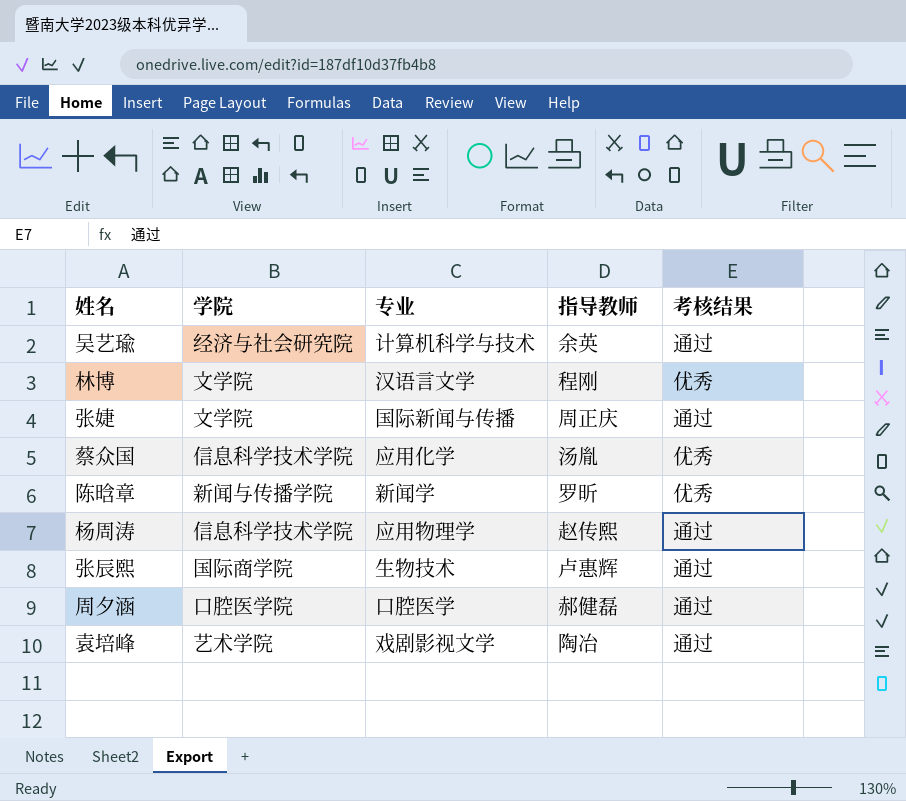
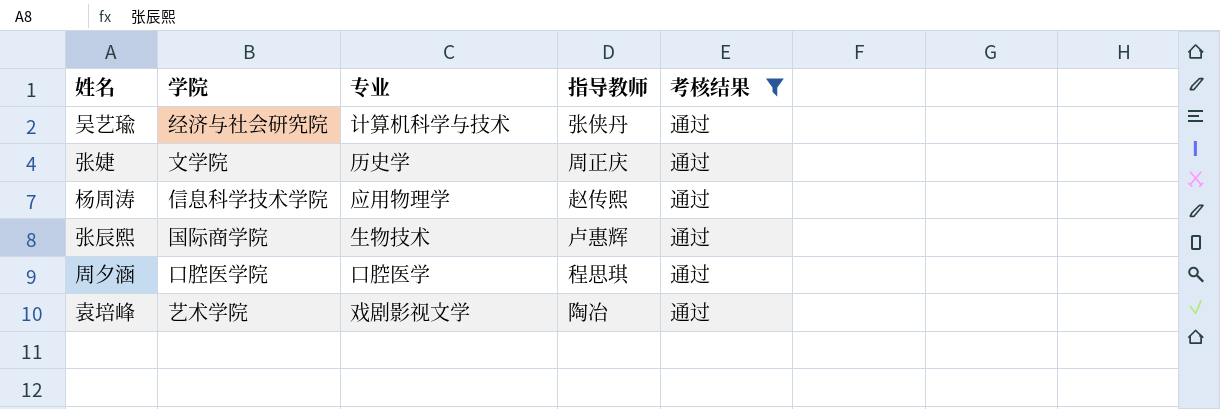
filter: none -> 考核结果 = 通过
吴艺瑜 | 指导教师: 余英 -> 张侠丹
张婕 | 专业: 国际新闻与传播 -> 历史学
周夕涵 | 指导教师: 郝健磊 -> 程思琪

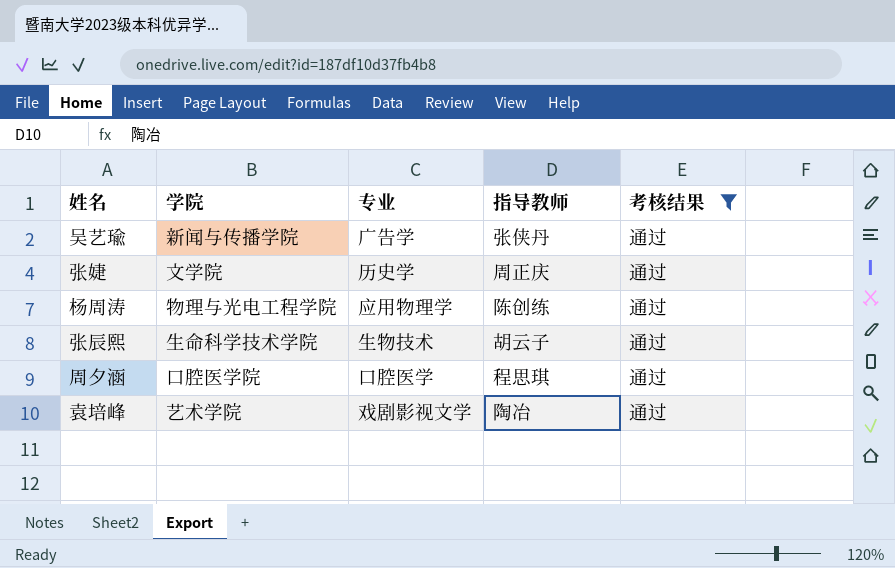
吴艺瑜 | 学院: 经济与社会研究院 -> 新闻与传播学院
吴艺瑜 | 专业: 计算机科学与技术 -> 广告学
杨周涛 | 学院: 信息科学技术学院 -> 物理与光电工程学院
杨周涛 | 指导教师: 赵传熙 -> 陈创练
张辰熙 | 学院: 国际商学院 -> 生命科学技术学院
张辰熙 | 指导教师: 卢惠辉 -> 胡云子

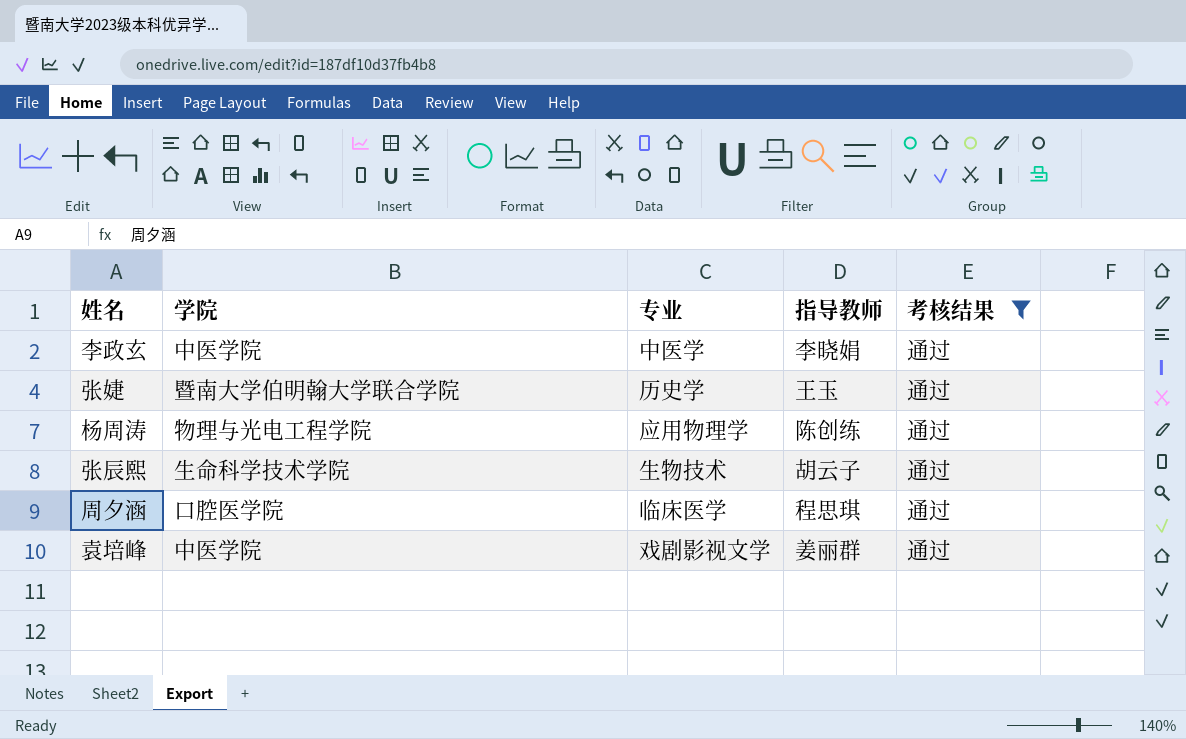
row 吴艺瑜: 新闻与传播学院 | 广告学 | 张侠丹 | 通过 -> none
row 李政玄: none -> 中医学院 | 中医学 | 李晓娟 | 通过
张婕 | 学院: 文学院 -> 暨南大学伯明翰大学联合学院
张婕 | 指导教师: 周正庆 -> 王玉
周夕涵 | 专业: 口腔医学 -> 临床医学
袁培峰 | 学院: 艺术学院 -> 中医学院
袁培峰 | 指导教师: 陶冶 -> 姜丽群

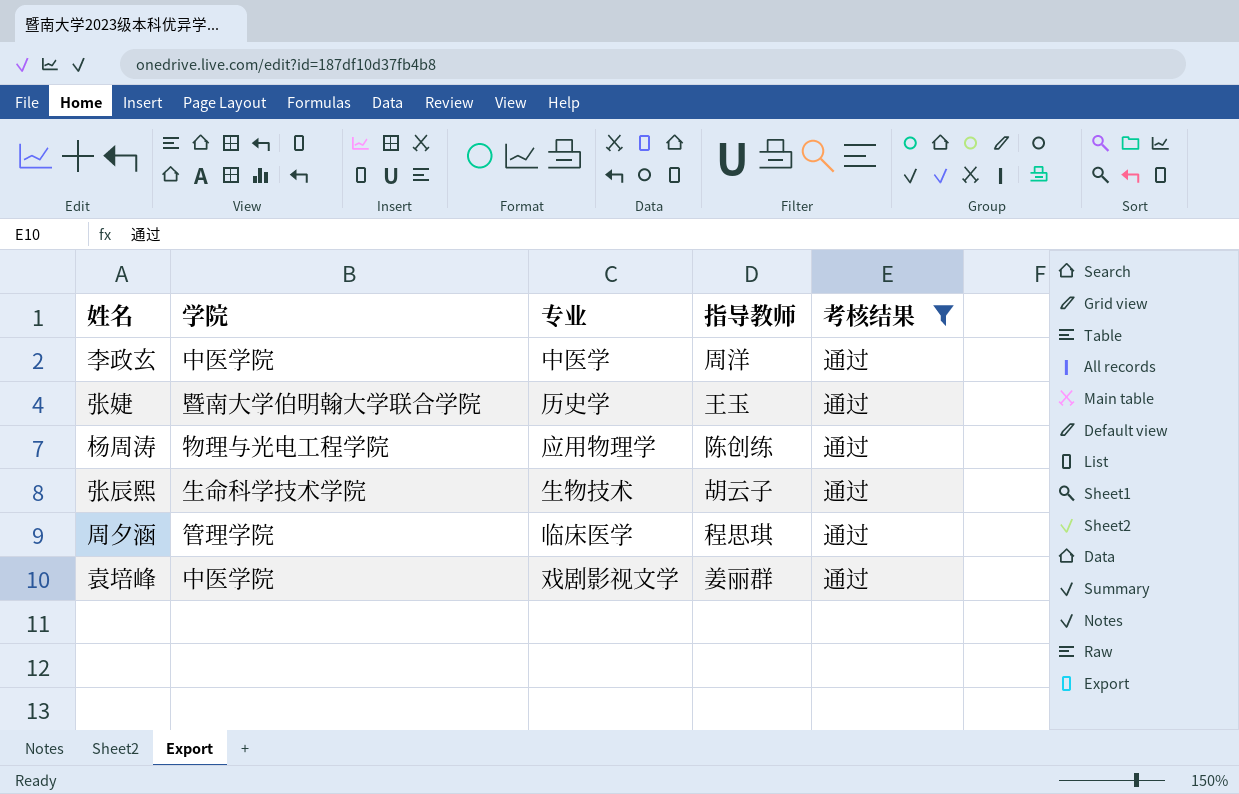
李政玄 | 指导教师: 李晓娟 -> 周洋
周夕涵 | 学院: 口腔医学院 -> 管理学院

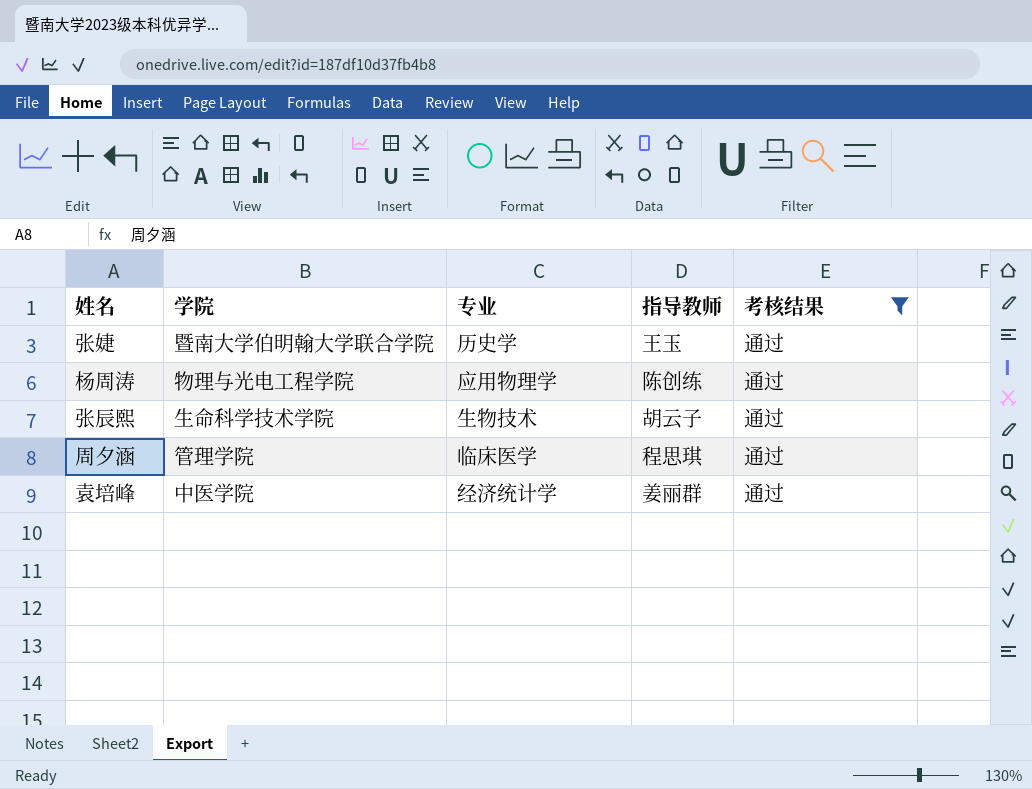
row 李政玄: 中医学院 | 中医学 | 周洋 | 通过 -> none
袁培峰 | 专业: 戏剧影视文学 -> 经济统计学

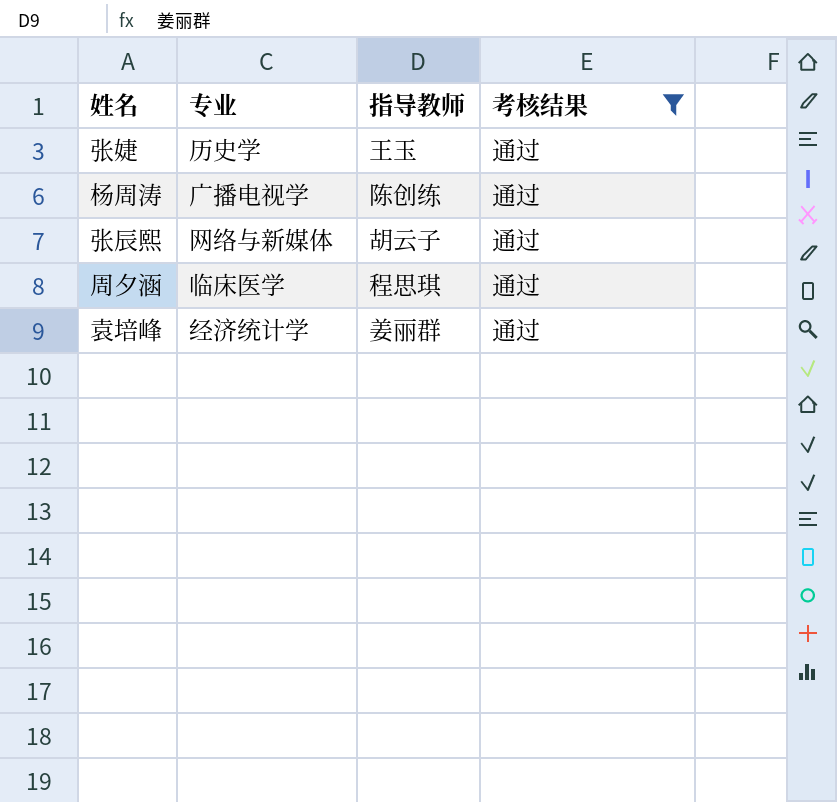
column 学院 | position: 2 -> none
杨周涛 | 专业: 应用物理学 -> 广播电视学
张辰熙 | 专业: 生物技术 -> 网络与新媒体

